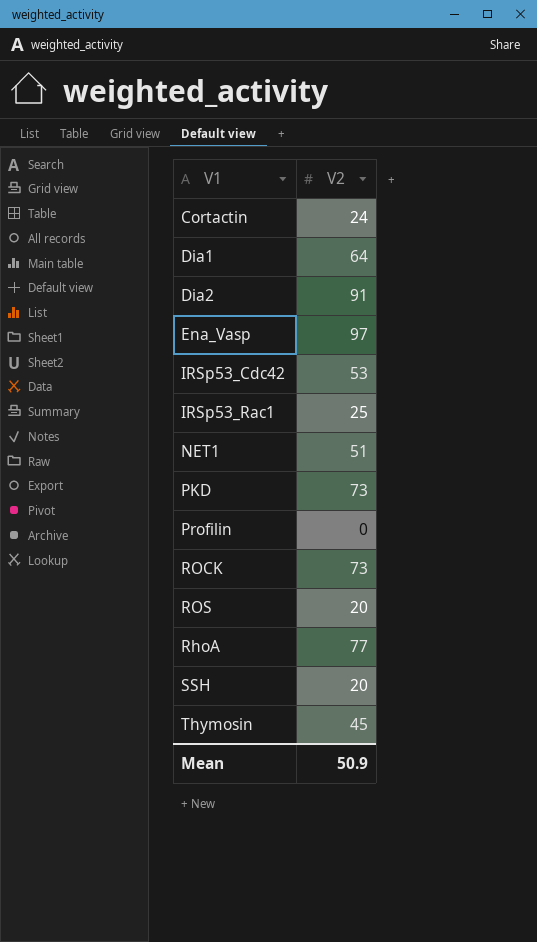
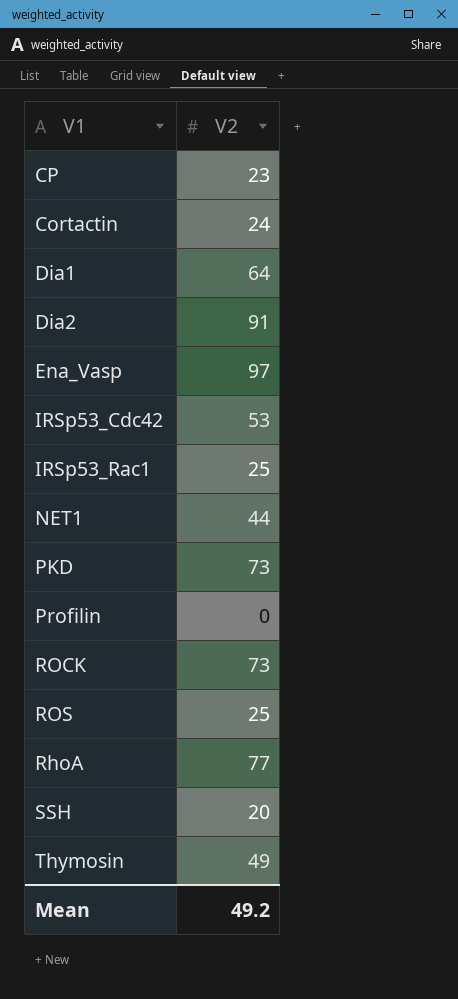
row CP: none -> 23
NET1 | V2: 51 -> 44
ROS | V2: 20 -> 25
Thymosin | V2: 45 -> 49
Mean | V2: 50.9 -> 49.2

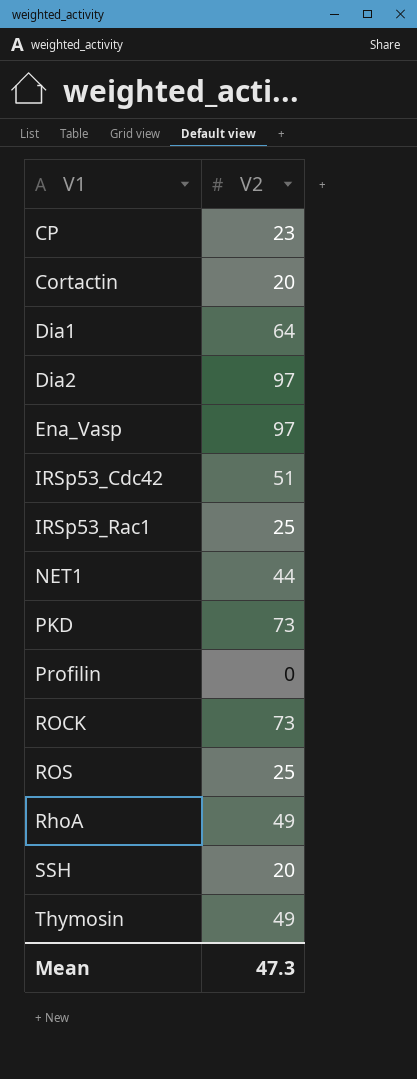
Cortactin | V2: 24 -> 20
Dia2 | V2: 91 -> 97
IRSp53_Cdc42 | V2: 53 -> 51
RhoA | V2: 77 -> 49
Mean | V2: 49.2 -> 47.3

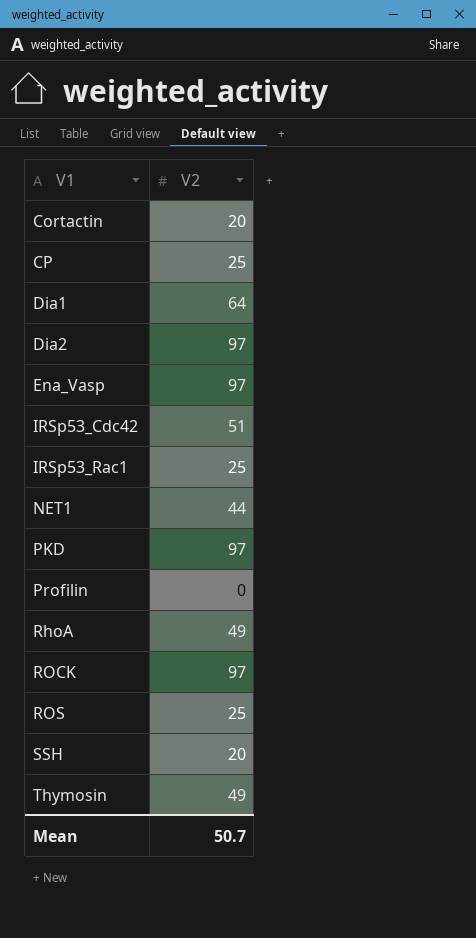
row order: none -> V1 ascending
CP | V2: 23 -> 25
PKD | V2: 73 -> 97
ROCK | V2: 73 -> 97
Mean | V2: 47.3 -> 50.7

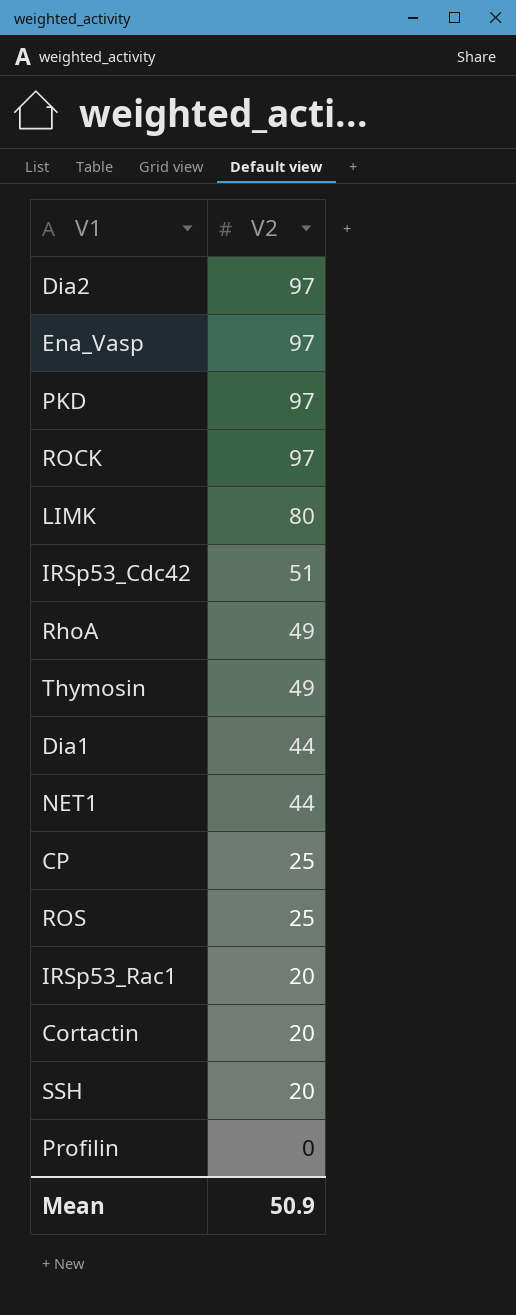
row order: V1 ascending -> V2 descending
row LIMK: none -> 80
Dia1 | V2: 64 -> 44
IRSp53_Rac1 | V2: 25 -> 20
Mean | V2: 50.7 -> 50.9

